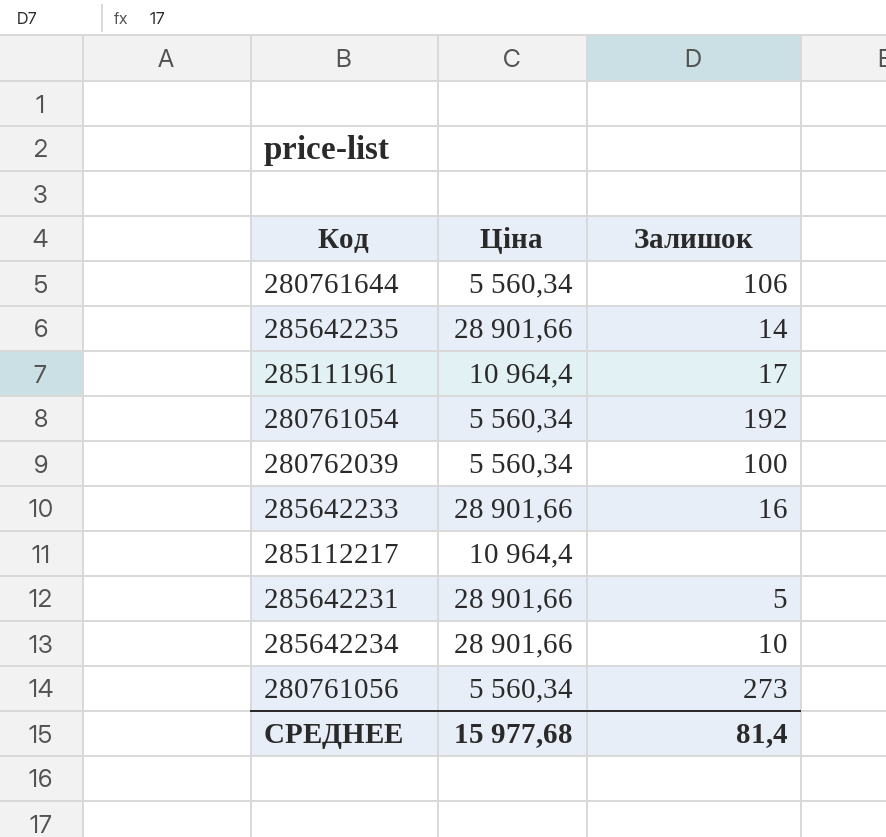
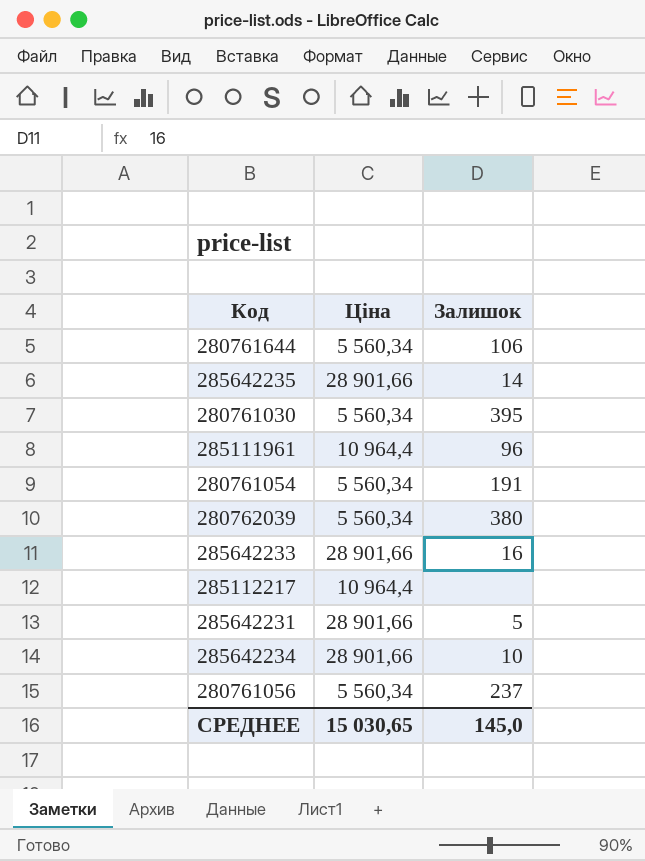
row 280761030: none -> 5 560,34 | 395
285111961 | Залишок: 17 -> 96
280761054 | Залишок: 192 -> 191
280762039 | Залишок: 100 -> 380
280761056 | Залишок: 273 -> 237
СРЕДНЕЕ | Ціна: 15 977,68 -> 15 030,65
СРЕДНЕЕ | Залишок: 81,4 -> 145,0

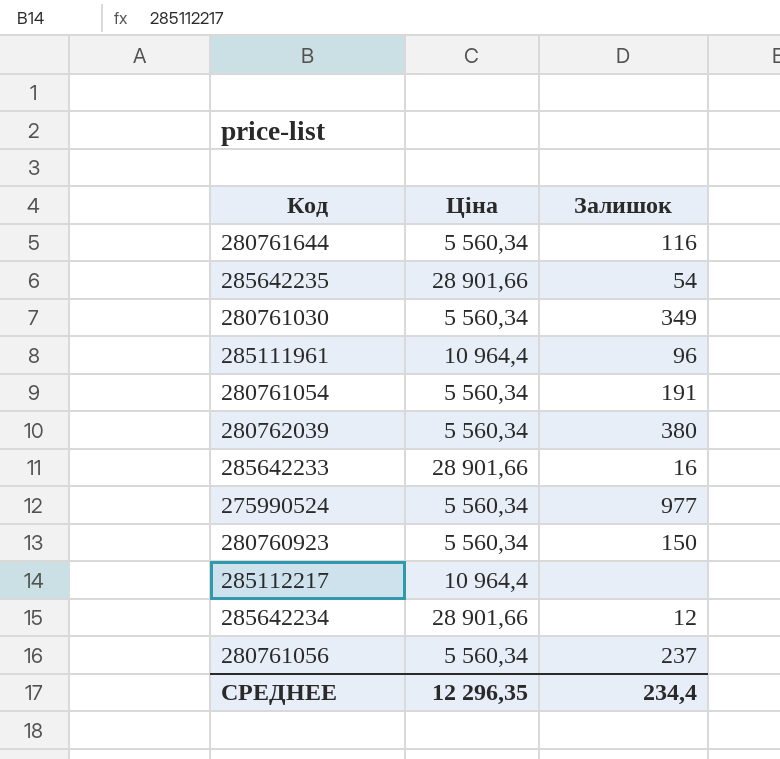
row 285642231: 28 901,66 | 5 -> none
280761644 | Залишок: 106 -> 116
285642235 | Залишок: 14 -> 54
280761030 | Залишок: 395 -> 349
row 275990524: none -> 5 560,34 | 977
row 280760923: none -> 5 560,34 | 150
285642234 | Залишок: 10 -> 12
СРЕДНЕЕ | Ціна: 15 030,65 -> 12 296,35
СРЕДНЕЕ | Залишок: 145,0 -> 234,4

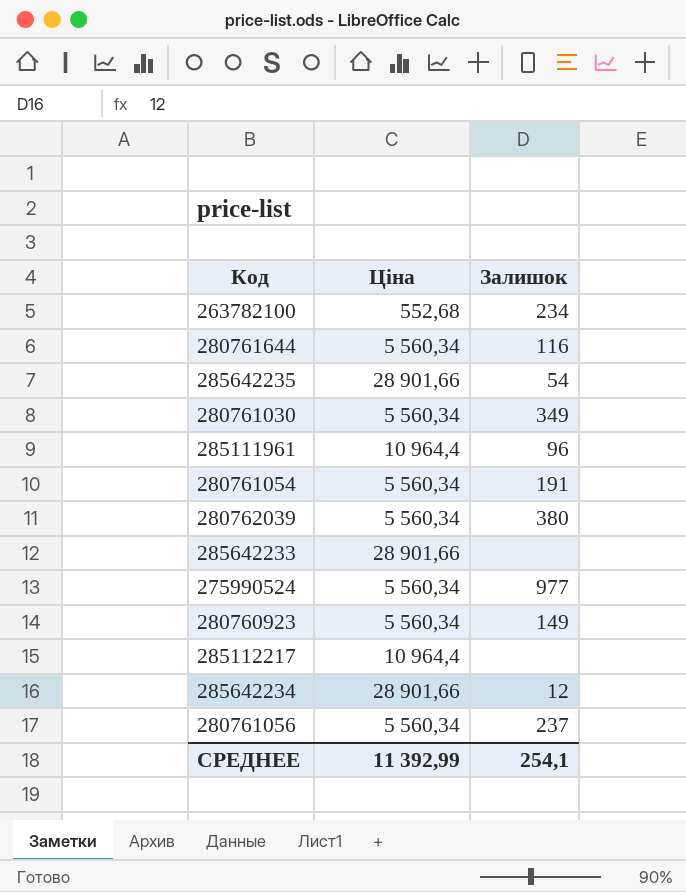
row 263782100: none -> 552,68 | 234
285642233 | Залишок: 16 -> none
280760923 | Залишок: 150 -> 149
СРЕДНЕЕ | Ціна: 12 296,35 -> 11 392,99
СРЕДНЕЕ | Залишок: 234,4 -> 254,1

